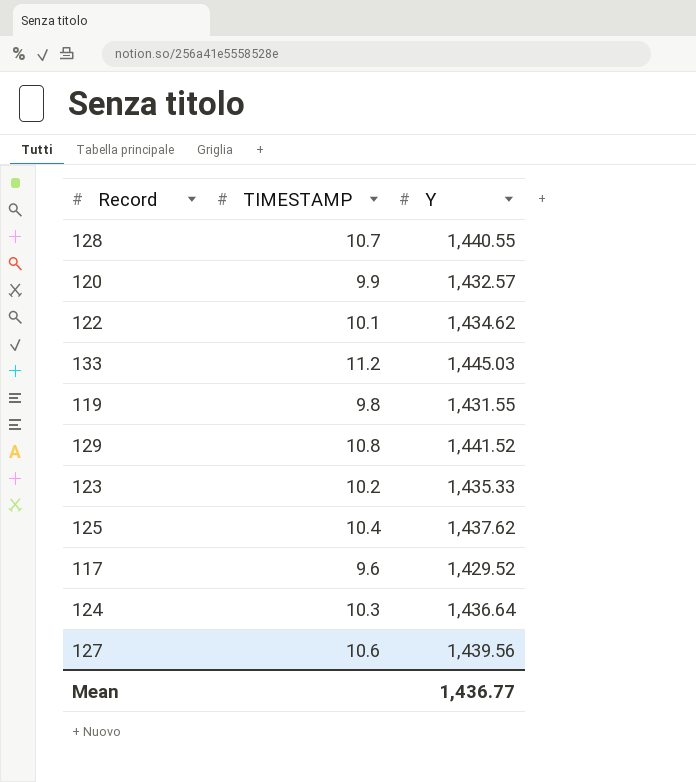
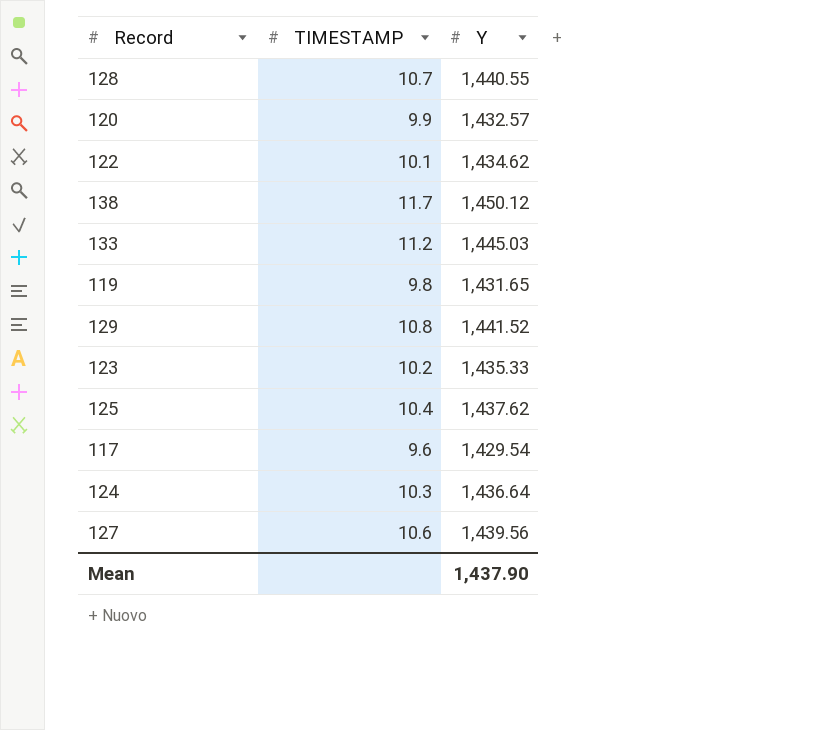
row 138: none -> 11.7 | 1,450.12
119 | Y: 1,431.55 -> 1,431.65
117 | Y: 1,429.52 -> 1,429.54
Mean | Y: 1,436.77 -> 1,437.90

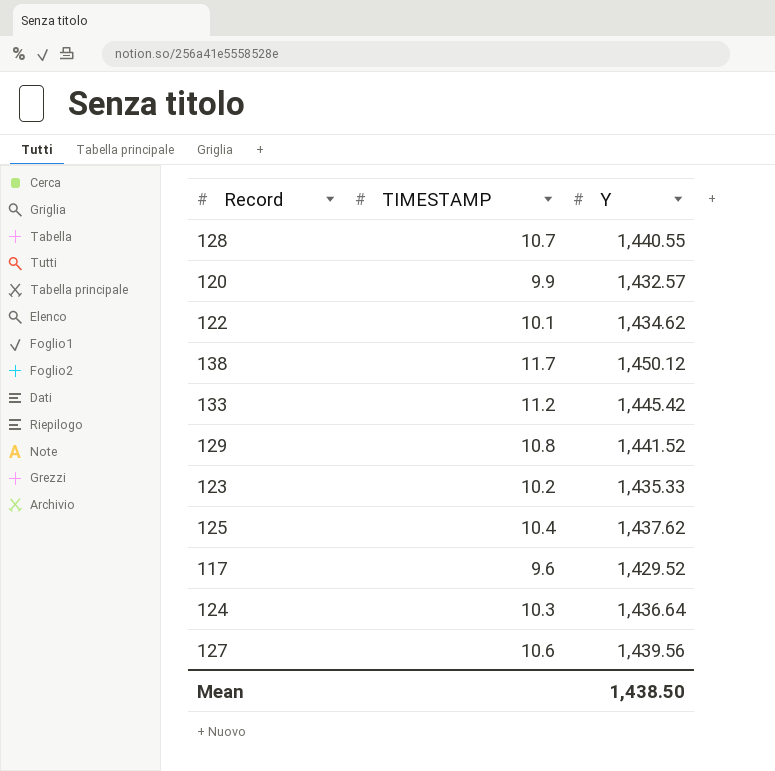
row 119: 9.8 | 1,431.65 -> none
133 | Y: 1,445.03 -> 1,445.42
117 | Y: 1,429.54 -> 1,429.52
Mean | Y: 1,437.90 -> 1,438.50

